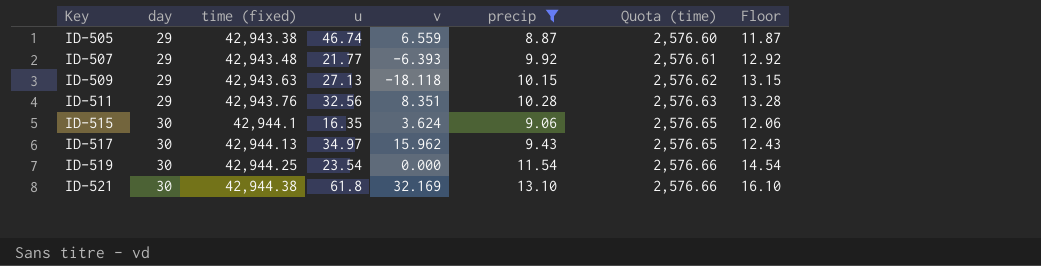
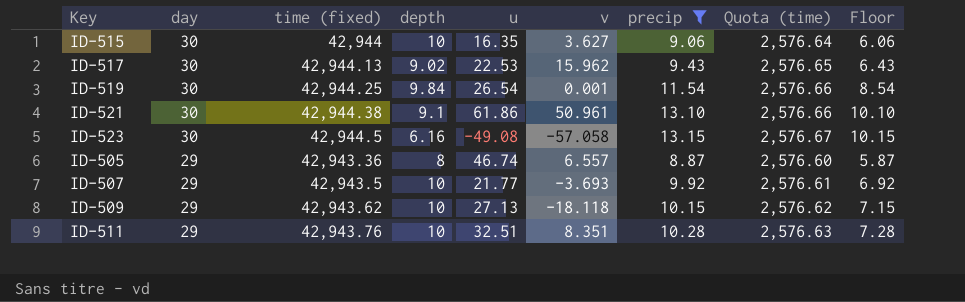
row order: Key ascending -> day descending
column depth | position: none -> 4
column Floor | formula: [precip] + 3 -> [precip] - 3
ID-515 | time (fixed): 42,944.1 -> 42,944
ID-515 | v: 3.624 -> 3.627
ID-515 | Quota (time): 2,576.65 -> 2,576.64
ID-517 | u: 34.97 -> 22.53
ID-519 | u: 23.54 -> 26.54
ID-519 | v: 0.000 -> 0.001
ID-521 | u: 61.8 -> 61.86
ID-521 | v: 32.169 -> 50.961
row ID-523: none -> 30 | 42,944.5 | 6.16 | -49.08 | -57.058 | 13.15 | 2,576.67 | 10.15
ID-505 | time (fixed): 42,943.38 -> 42,943.36
ID-505 | v: 6.559 -> 6.557
ID-507 | time (fixed): 42,943.48 -> 42,943.5
ID-507 | v: -6.393 -> -3.693
ID-509 | time (fixed): 42,943.63 -> 42,943.62
ID-511 | u: 32.56 -> 32.51

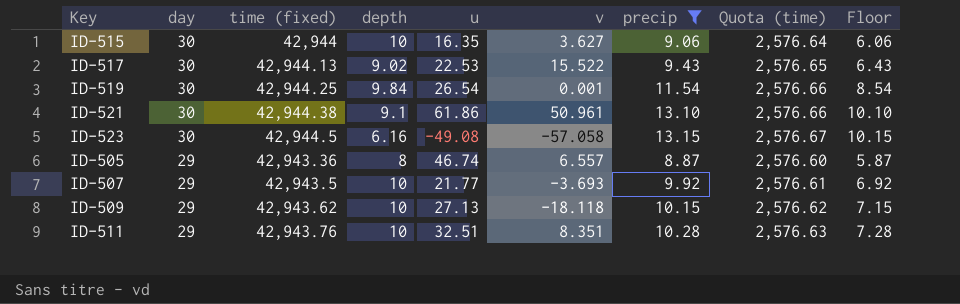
ID-517 | v: 15.962 -> 15.522

